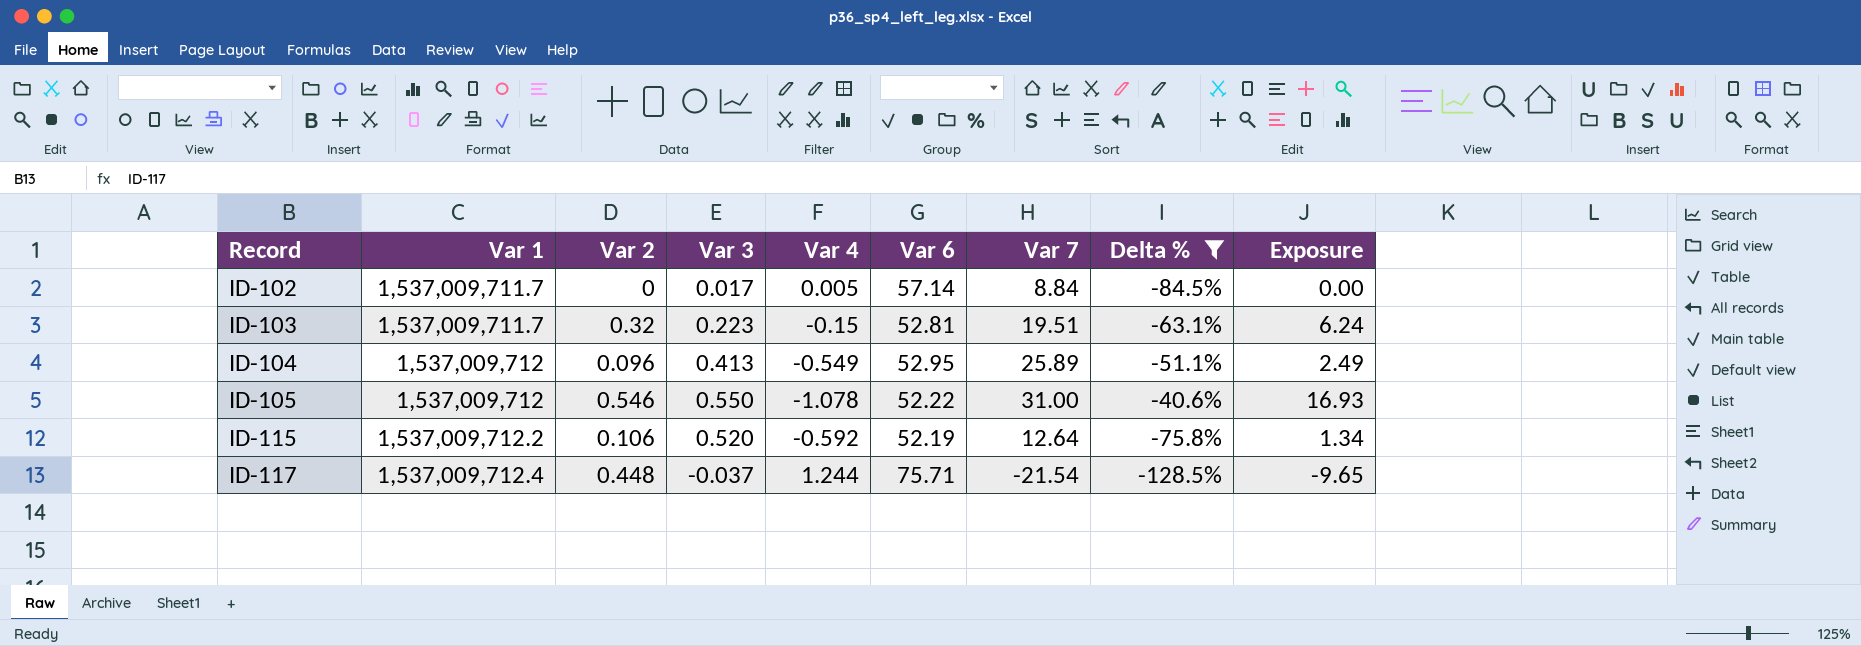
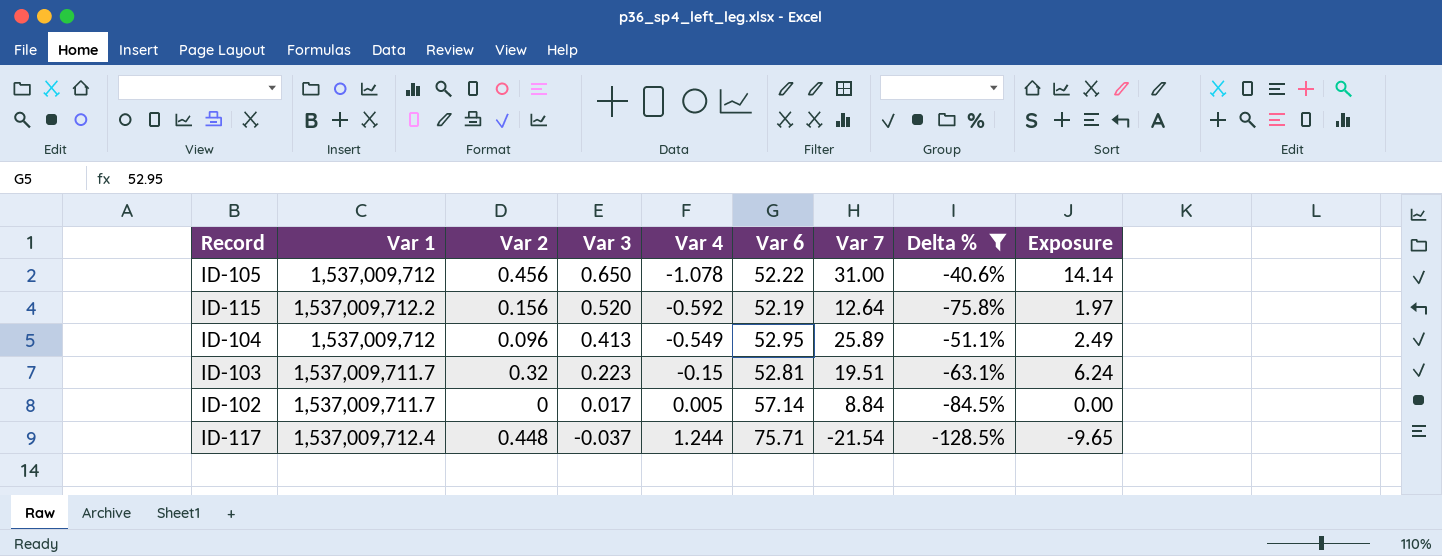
row order: Record ascending -> Var 3 descending
ID-105 | Var 2: 0.546 -> 0.456
ID-105 | Var 3: 0.550 -> 0.650
ID-105 | Exposure: 16.93 -> 14.14
ID-115 | Var 2: 0.106 -> 0.156
ID-115 | Exposure: 1.34 -> 1.97

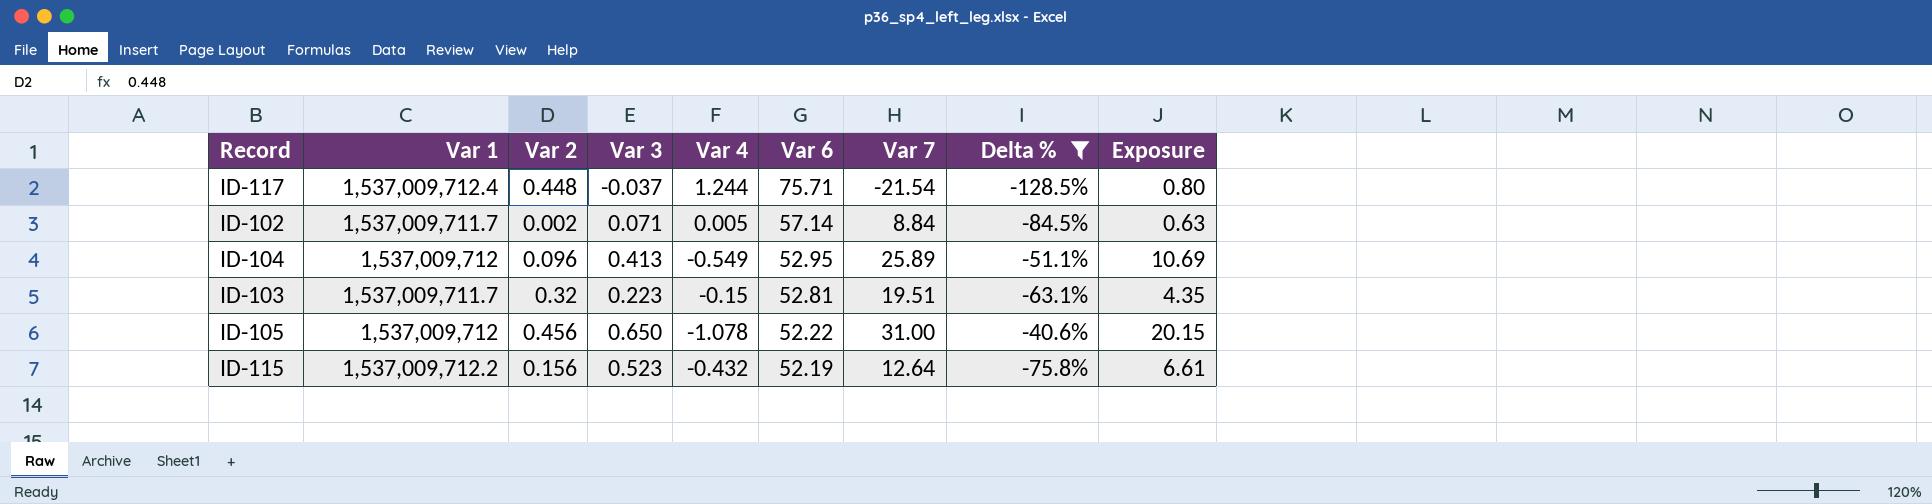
row order: Var 3 descending -> Var 6 descending
column Exposure | formula: [Var 2] * [Var 7] -> [Var 3] * [Var 7]
ID-102 | Var 2: 0 -> 0.002
ID-102 | Var 3: 0.017 -> 0.071
ID-115 | Var 3: 0.520 -> 0.523
ID-115 | Var 4: -0.592 -> -0.432

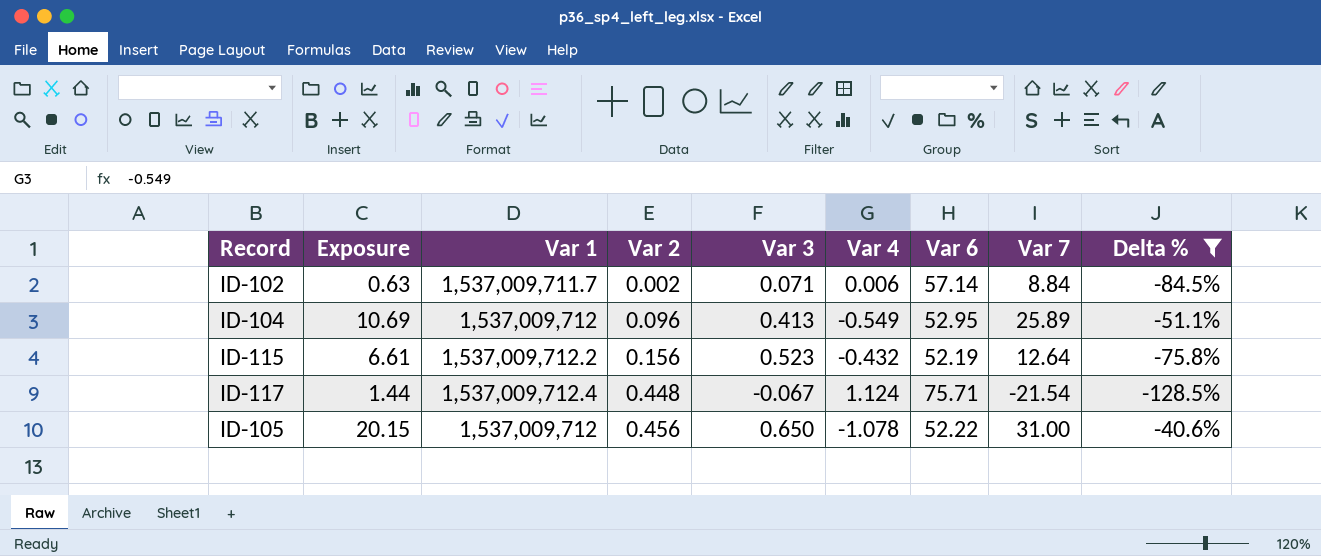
row order: Var 6 descending -> Var 2 ascending
column Exposure | position: 9 -> 2
row ID-103: 1,537,009,711.7 | 0.32 | 0.223 | -0.15 | 52.81 | 19.51 | -63.1% | 4.35 -> none
ID-102 | Var 4: 0.005 -> 0.006
ID-117 | Exposure: 0.80 -> 1.44
ID-117 | Var 3: -0.037 -> -0.067
ID-117 | Var 4: 1.244 -> 1.124

